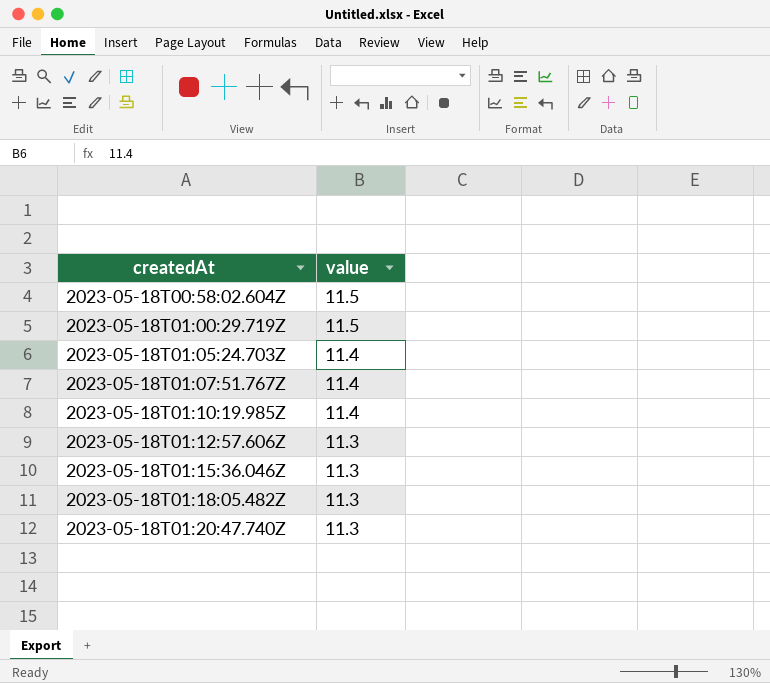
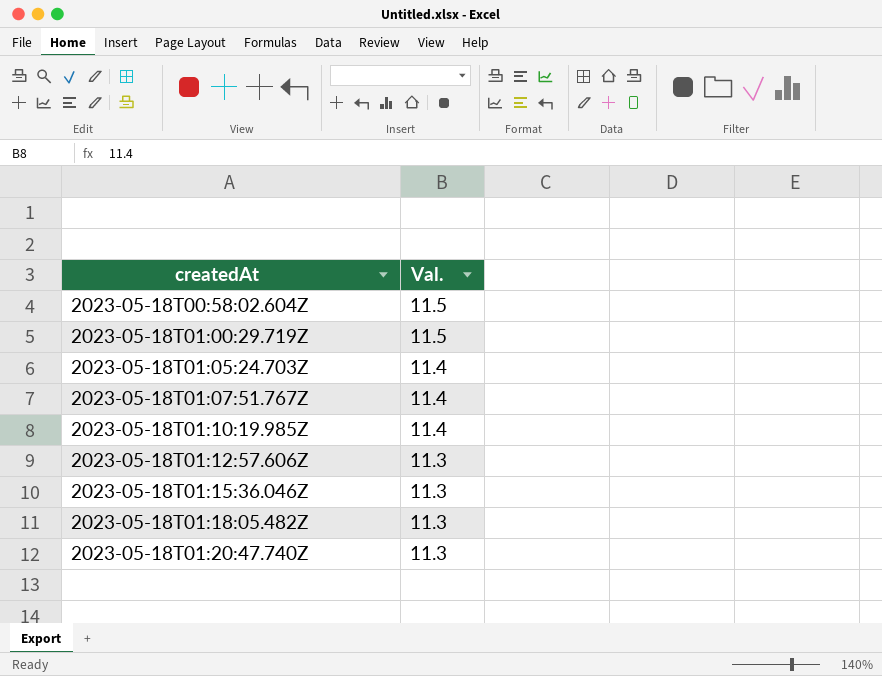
column name: value -> Val.

